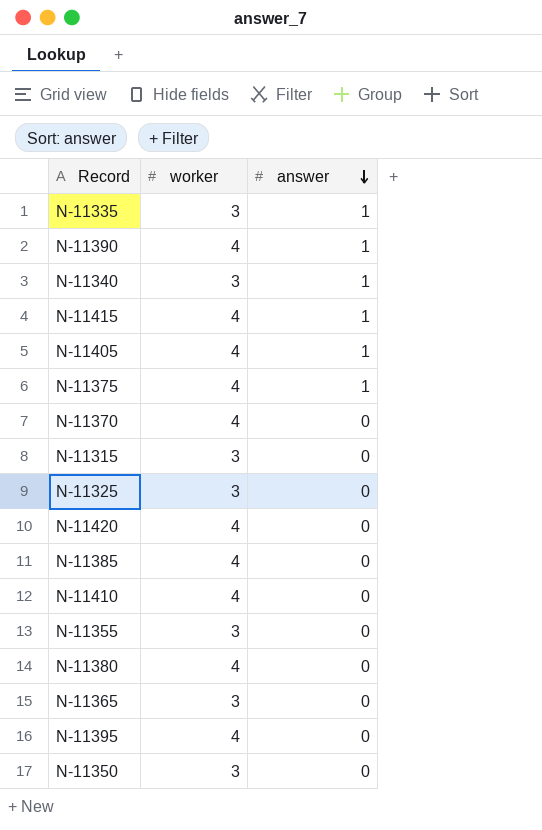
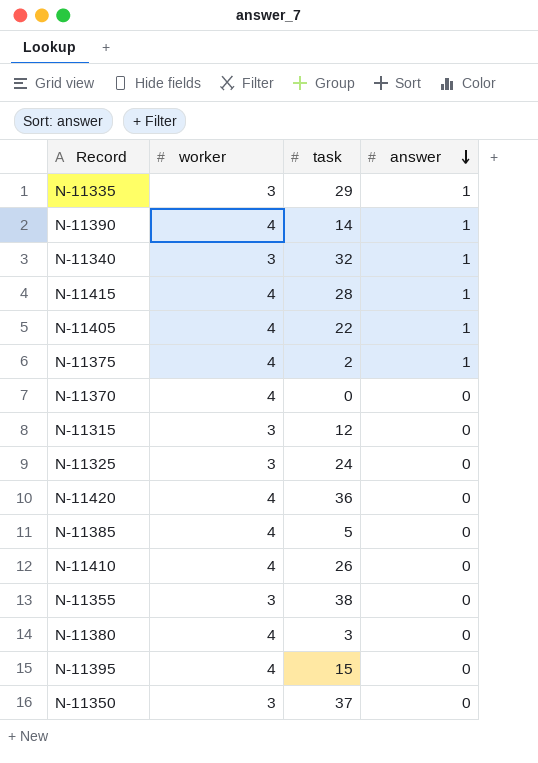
column task | position: none -> 3
row N-11365: 3 | 0 -> none

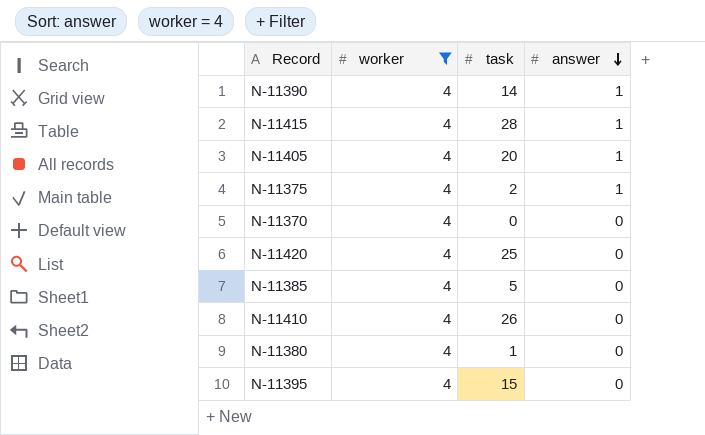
filter: none -> worker = 4
N-11405 | task: 22 -> 20
N-11420 | task: 36 -> 25
N-11380 | task: 3 -> 1

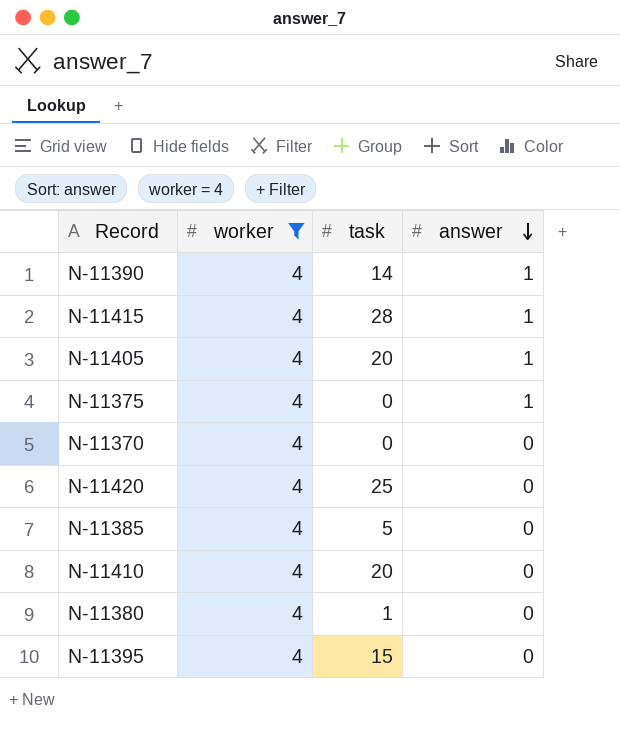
N-11375 | task: 2 -> 0
N-11410 | task: 26 -> 20

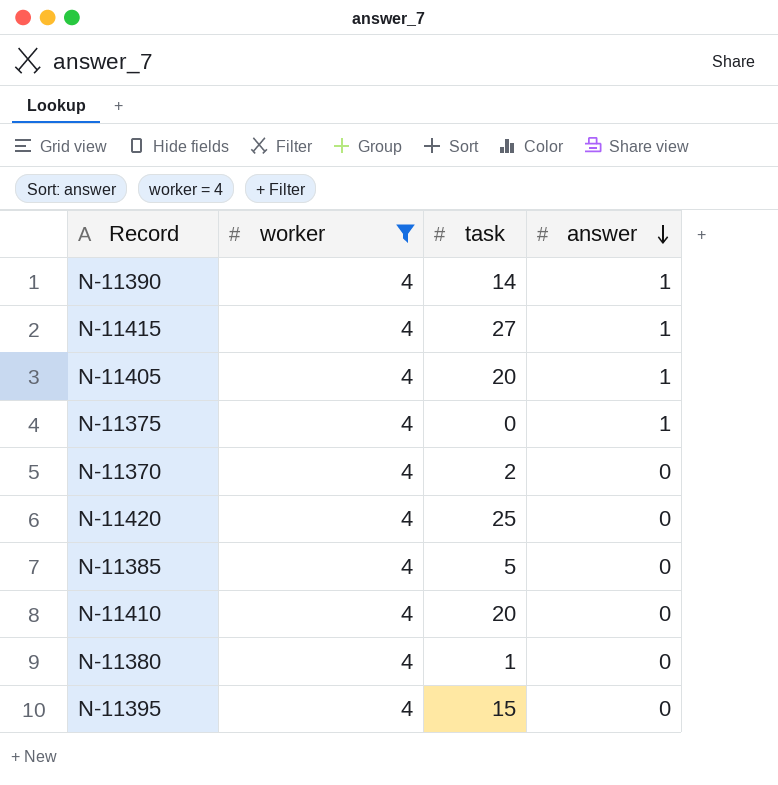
N-11415 | task: 28 -> 27
N-11370 | task: 0 -> 2

